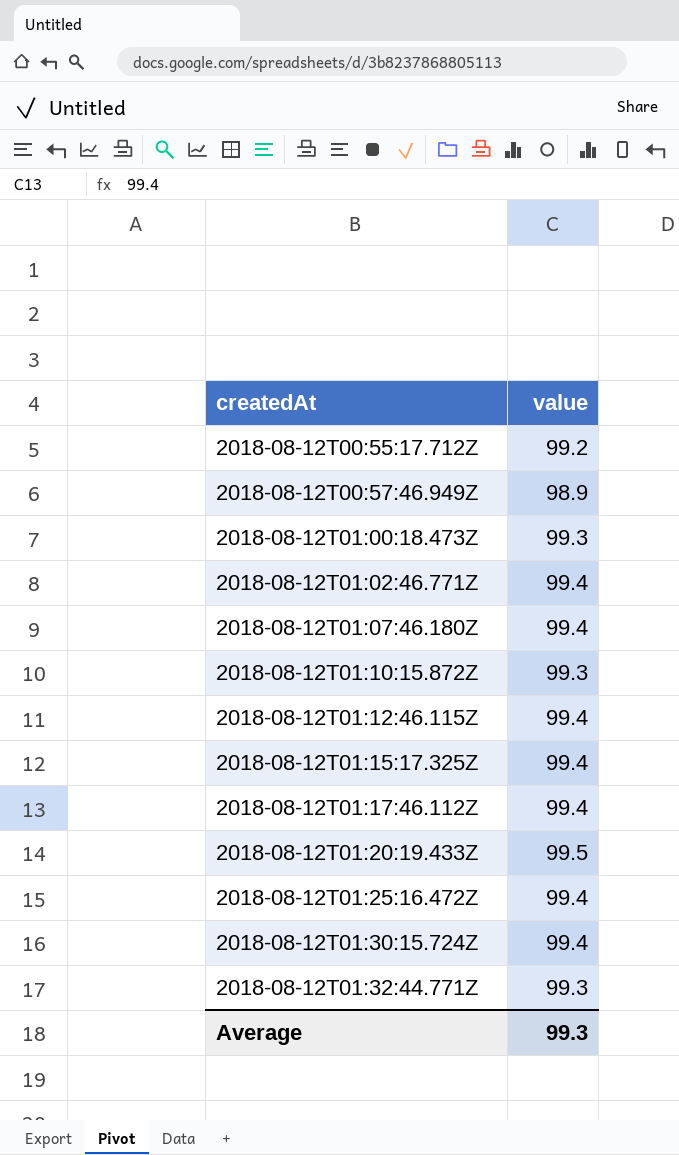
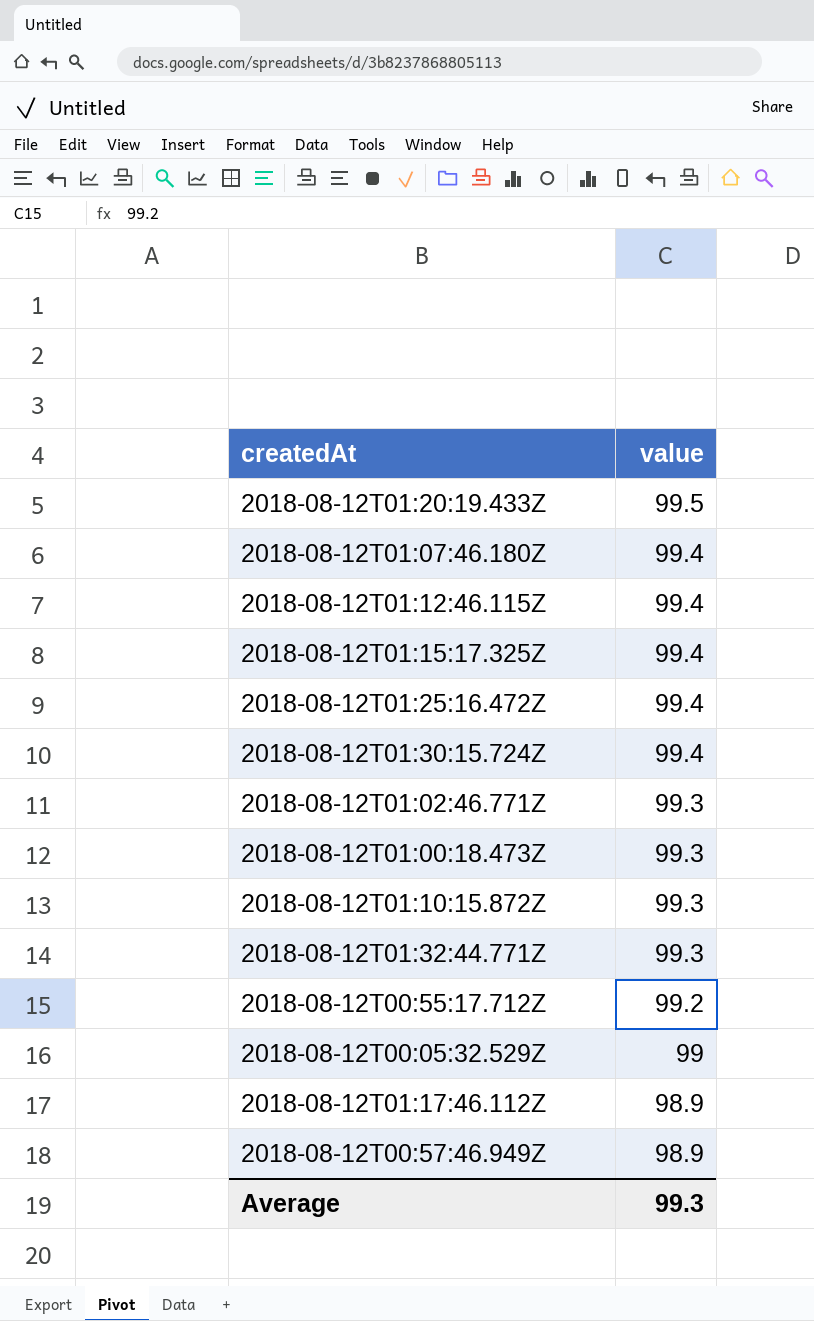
row order: createdAt ascending -> value descending
2018-08-12T01:02:46.771Z | value: 99.4 -> 99.3
row 2018-08-12T00:05:32.529Z: none -> 99
2018-08-12T01:17:46.112Z | value: 99.4 -> 98.9

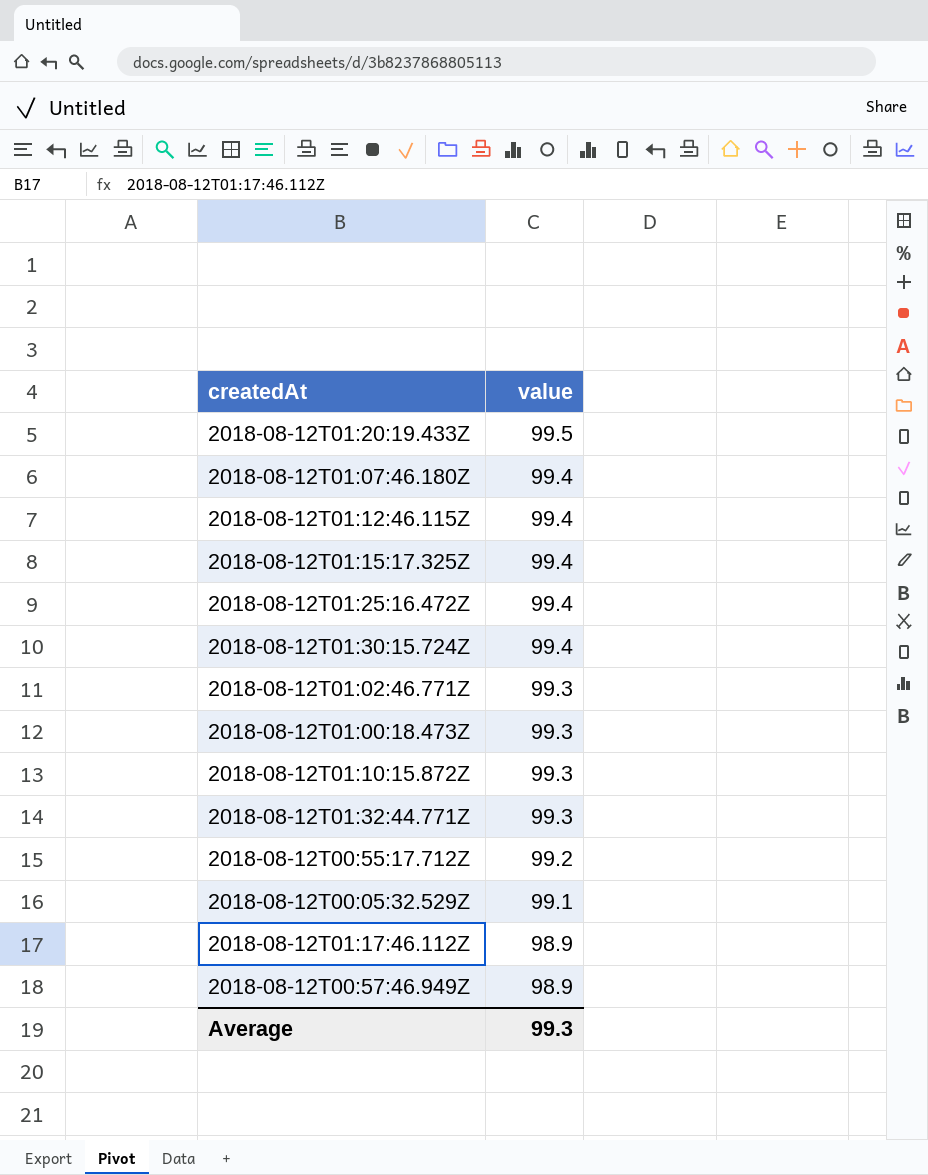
2018-08-12T00:05:32.529Z | value: 99 -> 99.1

